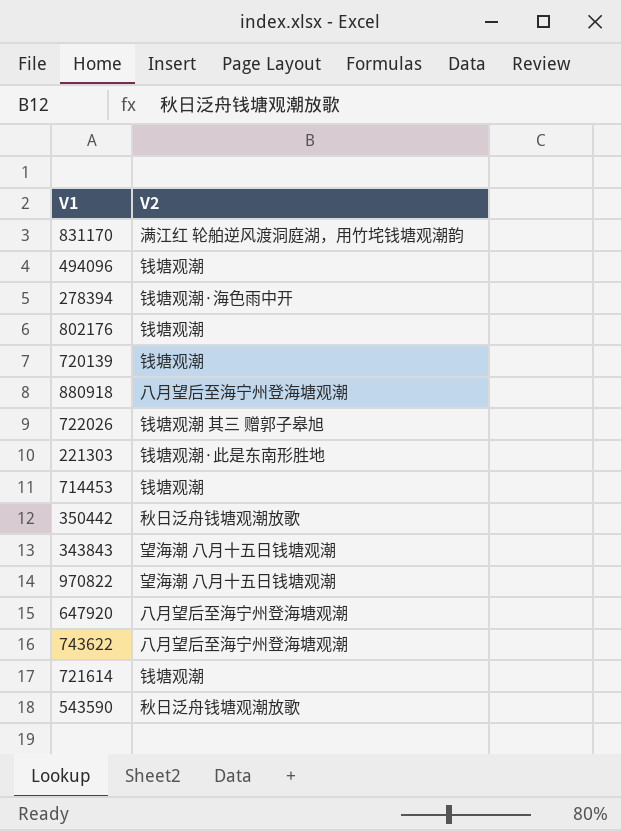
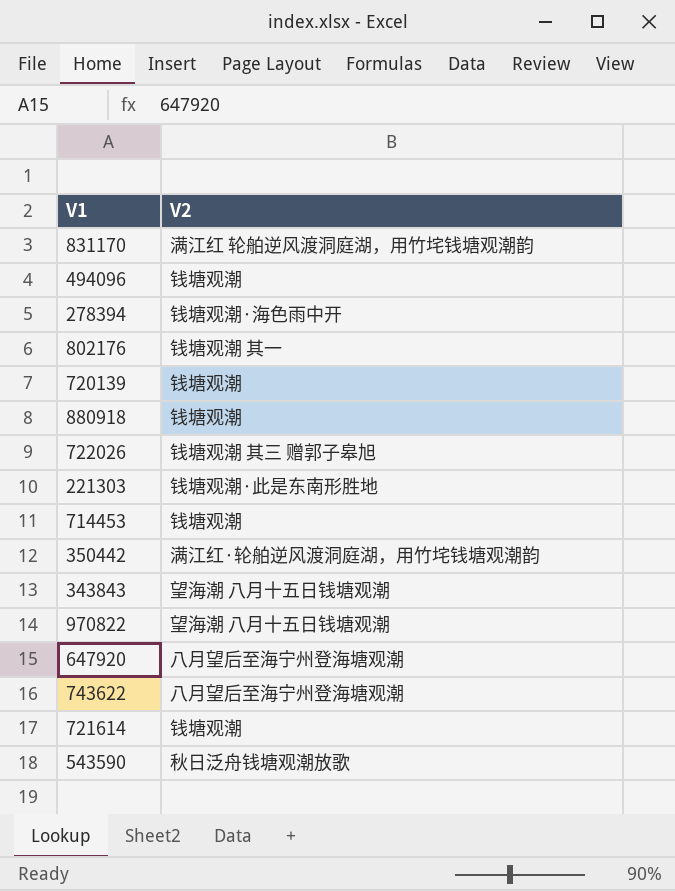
802176 | V2: 钱塘观潮 -> 钱塘观潮 其一
880918 | V2: 八月望后至海宁州登海塘观潮 -> 钱塘观潮
350442 | V2: 秋日泛舟钱塘观潮放歌 -> 满江红·轮舶逆风渡洞庭湖，用竹垞钱塘观潮韵

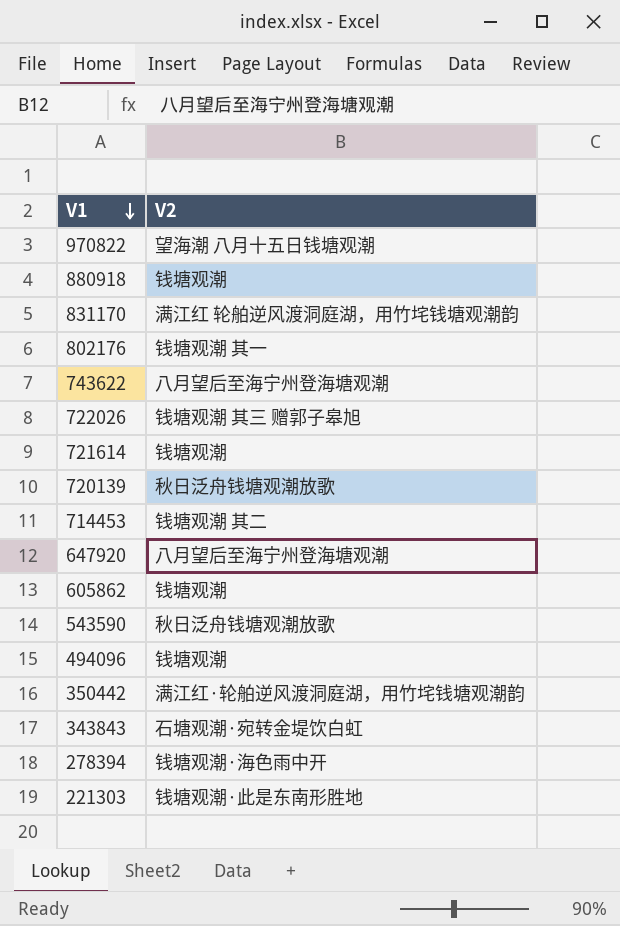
row order: none -> V1 descending
720139 | V2: 钱塘观潮 -> 秋日泛舟钱塘观潮放歌
714453 | V2: 钱塘观潮 -> 钱塘观潮 其二
row 605862: none -> 钱塘观潮
343843 | V2: 望海潮 八月十五日钱塘观潮 -> 石塘观潮·宛转金堤饮白虹

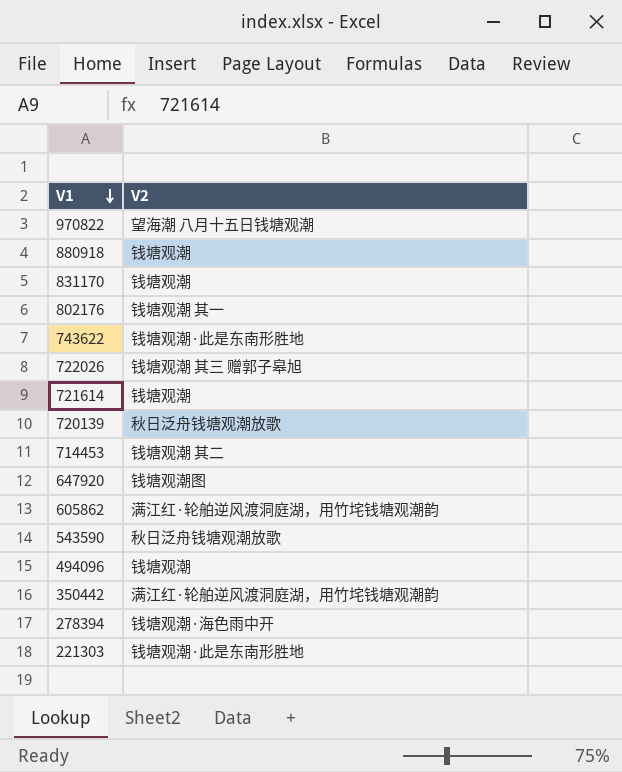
row 343843: 石塘观潮·宛转金堤饮白虹 -> none
831170 | V2: 满江红 轮舶逆风渡洞庭湖，用竹垞钱塘观潮韵 -> 钱塘观潮
743622 | V2: 八月望后至海宁州登海塘观潮 -> 钱塘观潮·此是东南形胜地
647920 | V2: 八月望后至海宁州登海塘观潮 -> 钱塘观潮图
605862 | V2: 钱塘观潮 -> 满江红·轮舶逆风渡洞庭湖，用竹垞钱塘观潮韵

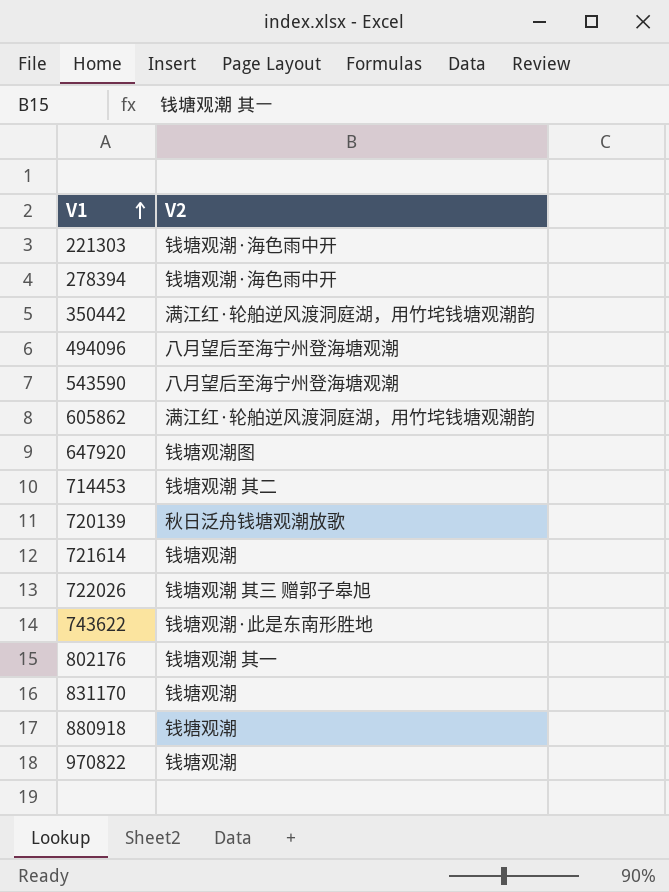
row order: V1 descending -> V1 ascending
221303 | V2: 钱塘观潮·此是东南形胜地 -> 钱塘观潮·海色雨中开
494096 | V2: 钱塘观潮 -> 八月望后至海宁州登海塘观潮
543590 | V2: 秋日泛舟钱塘观潮放歌 -> 八月望后至海宁州登海塘观潮
970822 | V2: 望海潮 八月十五日钱塘观潮 -> 钱塘观潮

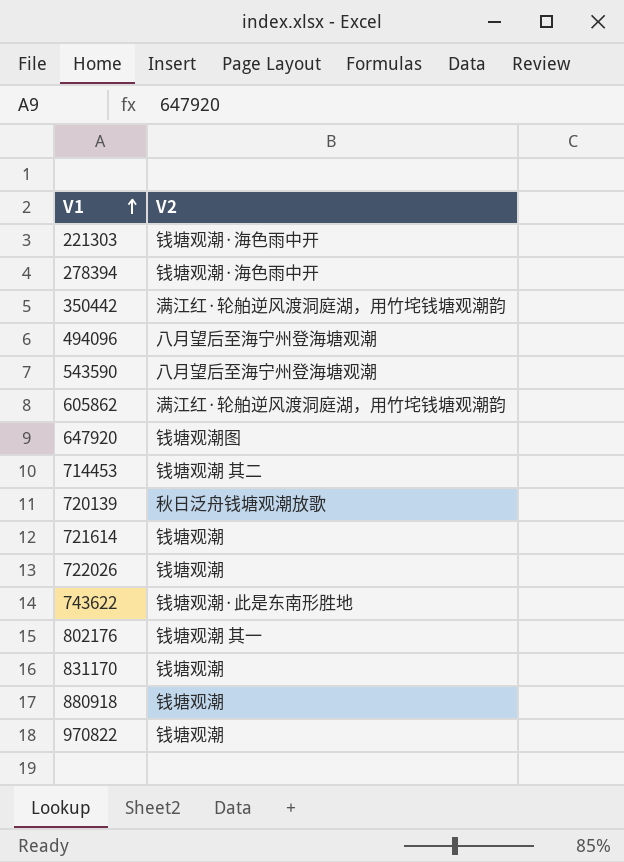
722026 | V2: 钱塘观潮 其三 赠郭子皋旭 -> 钱塘观潮

